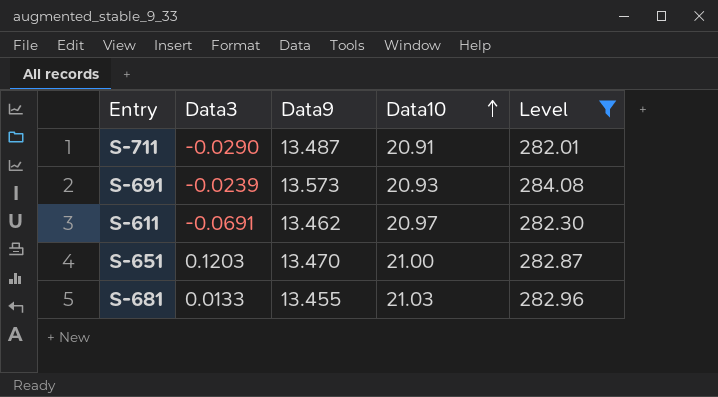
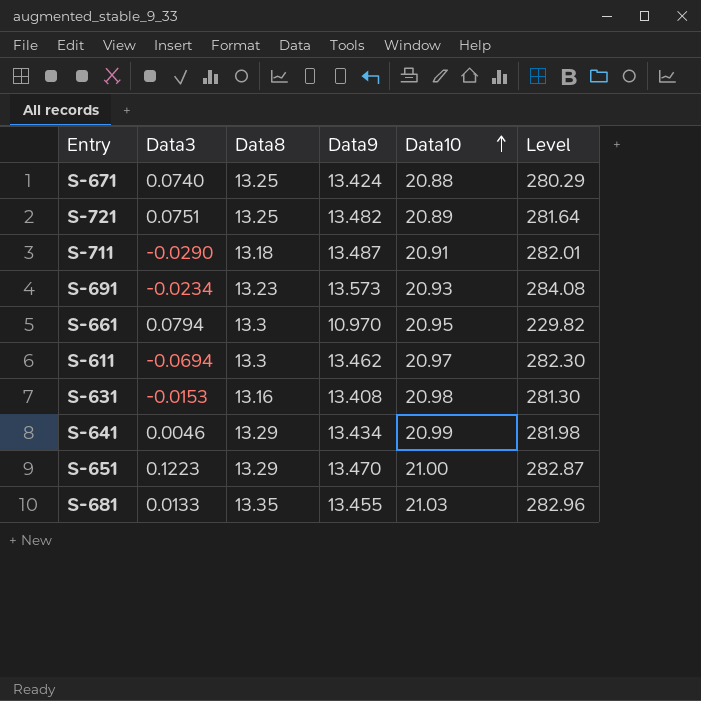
filter: Level >= 282.01 -> none
column Data8 | position: none -> 3
S-691 | Data3: -0.0239 -> -0.0234
S-611 | Data3: -0.0691 -> -0.0694
S-651 | Data3: 0.1203 -> 0.1223

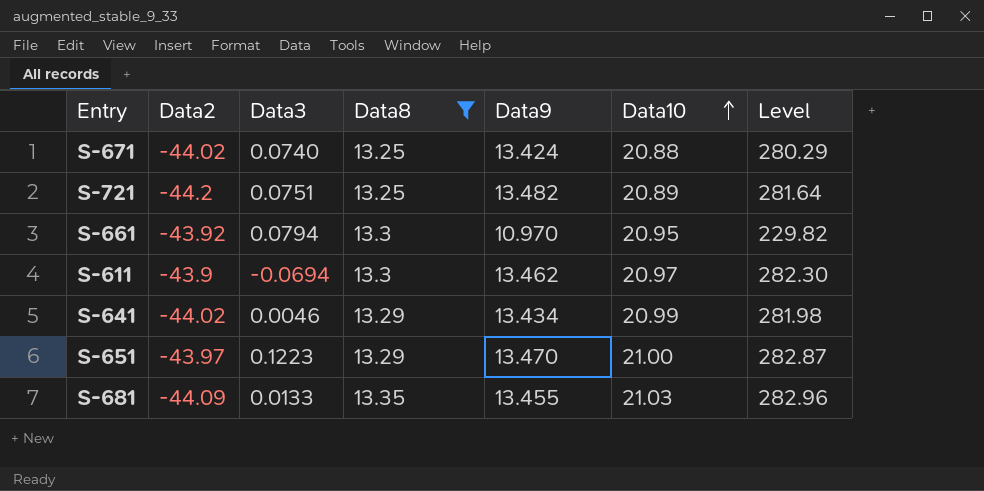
filter: none -> Data8 >= 13.25
column Data2 | position: none -> 2

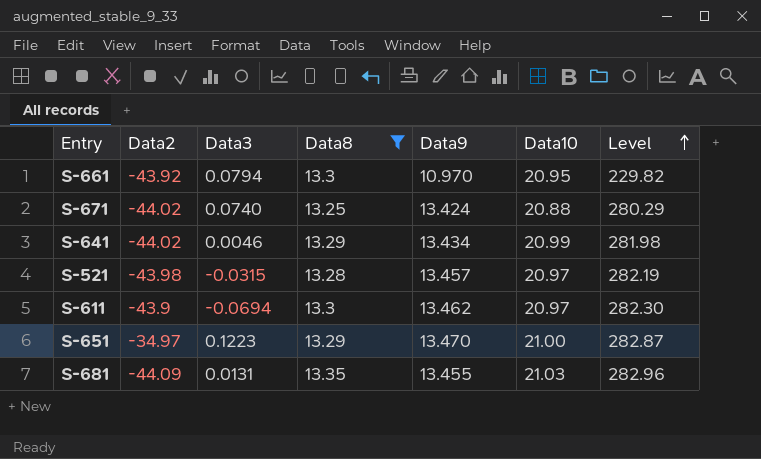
row order: Data10 ascending -> Level ascending
row S-721: -44.2 | 0.0751 | 13.25 | 13.482 | 20.89 | 281.64 -> none
row S-521: none -> -43.98 | -0.0315 | 13.28 | 13.457 | 20.97 | 282.19
S-651 | Data2: -43.97 -> -34.97
S-681 | Data3: 0.0133 -> 0.0131

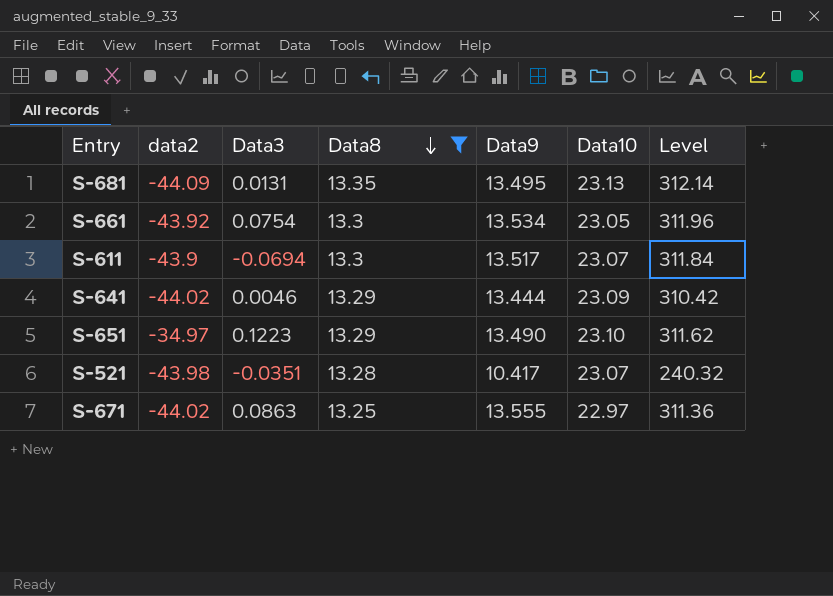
row order: Level ascending -> Data8 descending
column name: Data2 -> data2
S-681 | Data9: 13.455 -> 13.495
S-681 | Data10: 21.03 -> 23.13
S-681 | Level: 282.96 -> 312.14
S-661 | Data3: 0.0794 -> 0.0754
S-661 | Data9: 10.970 -> 13.534
S-661 | Data10: 20.95 -> 23.05
S-661 | Level: 229.82 -> 311.96
S-611 | Data9: 13.462 -> 13.517
S-611 | Data10: 20.97 -> 23.07
S-611 | Level: 282.30 -> 311.84
S-641 | Data9: 13.434 -> 13.444
S-641 | Data10: 20.99 -> 23.09
S-641 | Level: 281.98 -> 310.42
S-651 | Data9: 13.470 -> 13.490
S-651 | Data10: 21.00 -> 23.10
S-651 | Level: 282.87 -> 311.62
S-521 | Data3: -0.0315 -> -0.0351
S-521 | Data9: 13.457 -> 10.417
S-521 | Data10: 20.97 -> 23.07
S-521 | Level: 282.19 -> 240.32
S-671 | Data3: 0.0740 -> 0.0863
S-671 | Data9: 13.424 -> 13.555
S-671 | Data10: 20.88 -> 22.97
S-671 | Level: 280.29 -> 311.36

